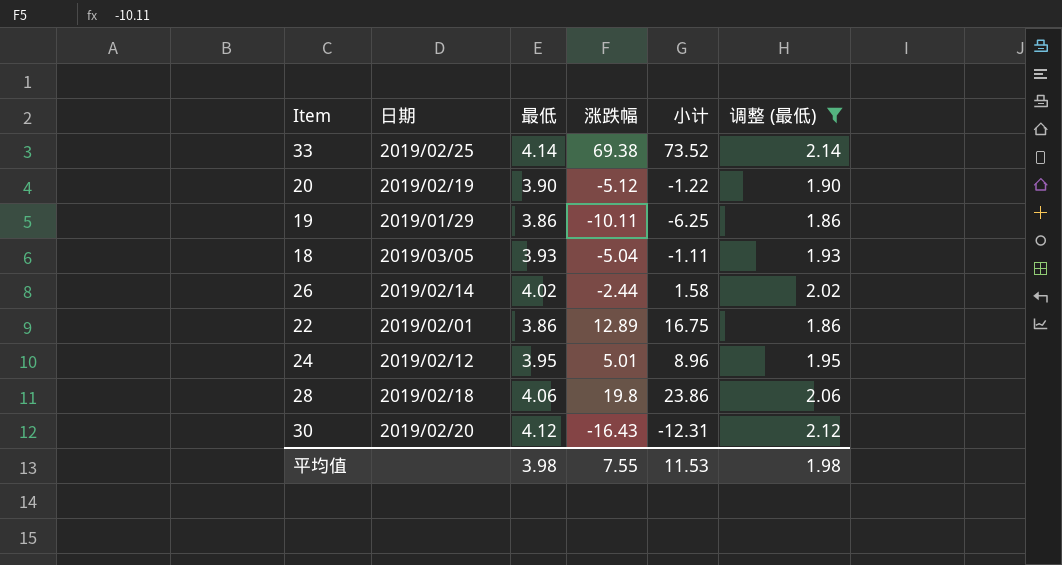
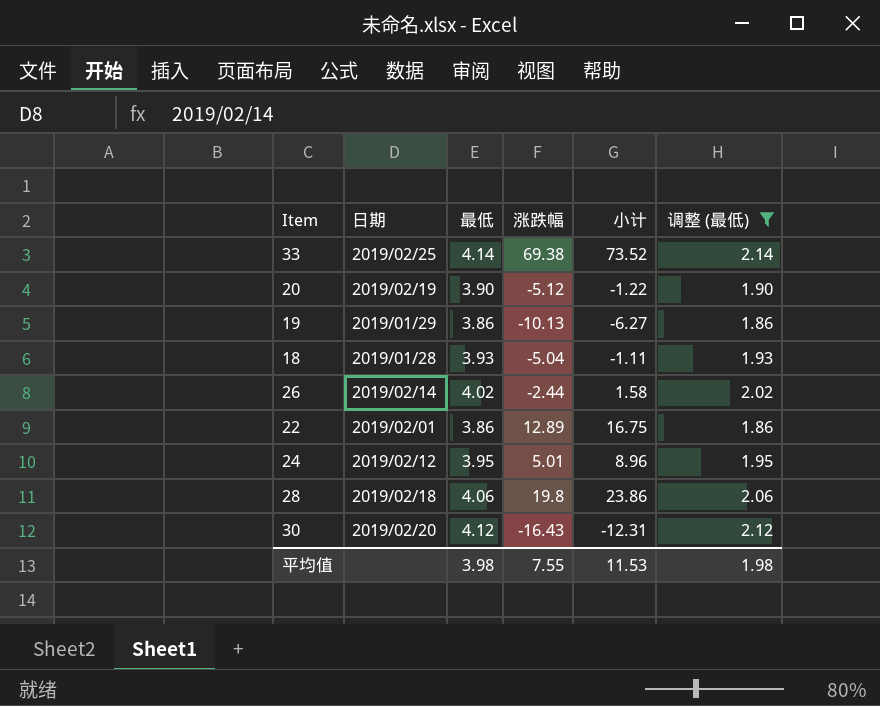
19 | 涨跌幅: -10.11 -> -10.13
19 | 小计: -6.25 -> -6.27
18 | 日期: 2019/03/05 -> 2019/01/28

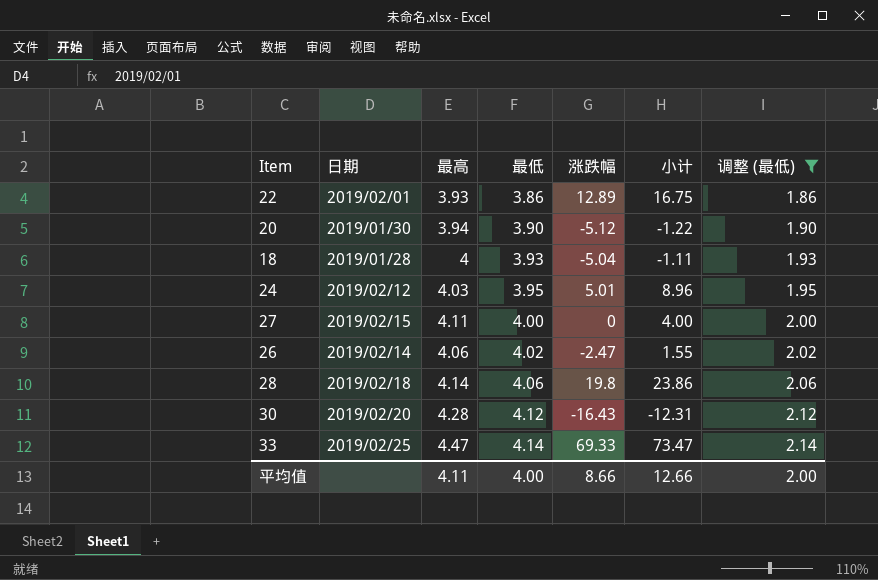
row order: none -> 最低 ascending
column 最高 | position: none -> 3
row 19: 2019/01/29 | 3.86 | -10.13 | -6.27 | 1.86 -> none
20 | 日期: 2019/02/19 -> 2019/01/30
row 27: none -> 2019/02/15 | 4.11 | 4.00 | 0 | 4.00 | 2.00
26 | 涨跌幅: -2.44 -> -2.47
26 | 小计: 1.58 -> 1.55
33 | 涨跌幅: 69.38 -> 69.33
33 | 小计: 73.52 -> 73.47
平均值 | 最低: 3.98 -> 4.00
平均值 | 涨跌幅: 7.55 -> 8.66
平均值 | 小计: 11.53 -> 12.66
平均值 | 调整 (最低): 1.98 -> 2.00

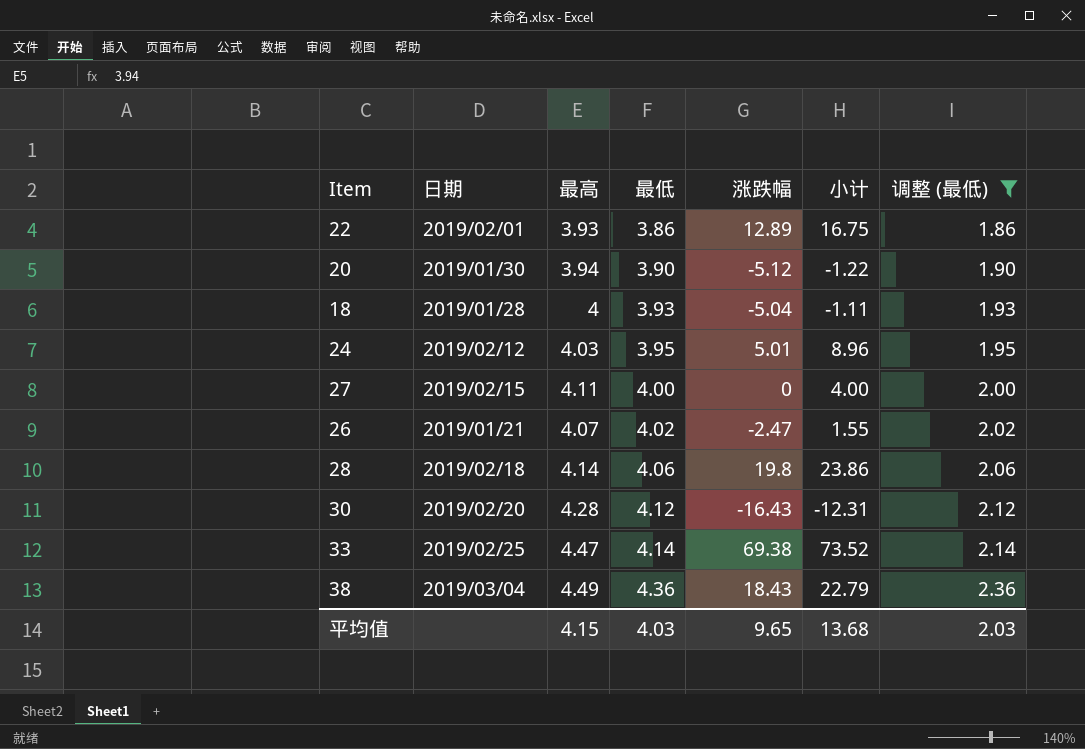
26 | 日期: 2019/02/14 -> 2019/01/21
26 | 最高: 4.06 -> 4.07
33 | 涨跌幅: 69.33 -> 69.38
33 | 小计: 73.47 -> 73.52
row 38: none -> 2019/03/04 | 4.49 | 4.36 | 18.43 | 22.79 | 2.36
平均值 | 最高: 4.11 -> 4.15
平均值 | 最低: 4.00 -> 4.03
平均值 | 涨跌幅: 8.66 -> 9.65
平均值 | 小计: 12.66 -> 13.68
平均值 | 调整 (最低): 2.00 -> 2.03

